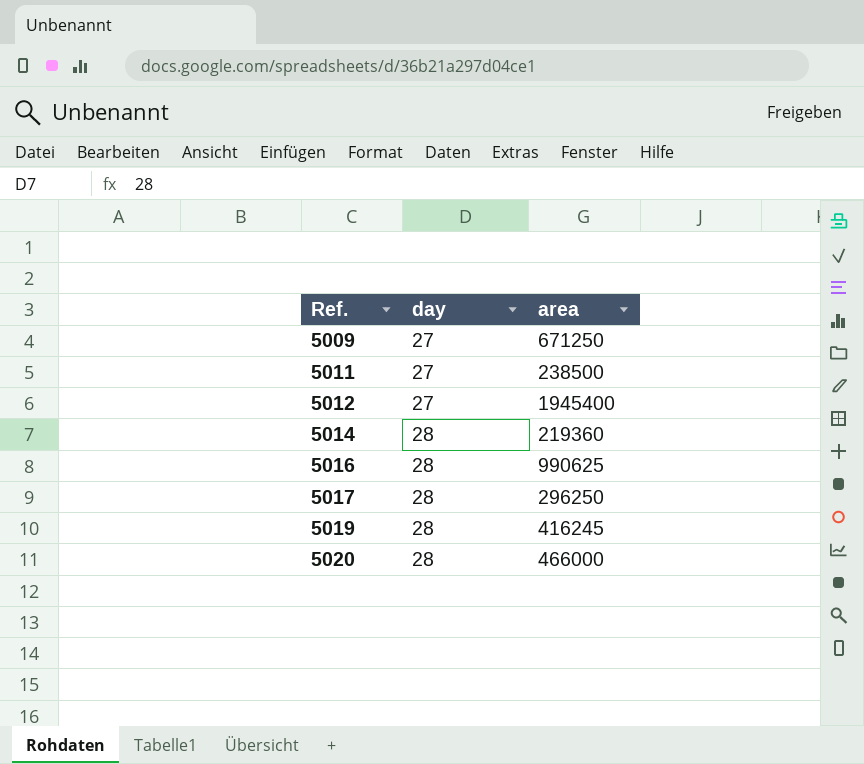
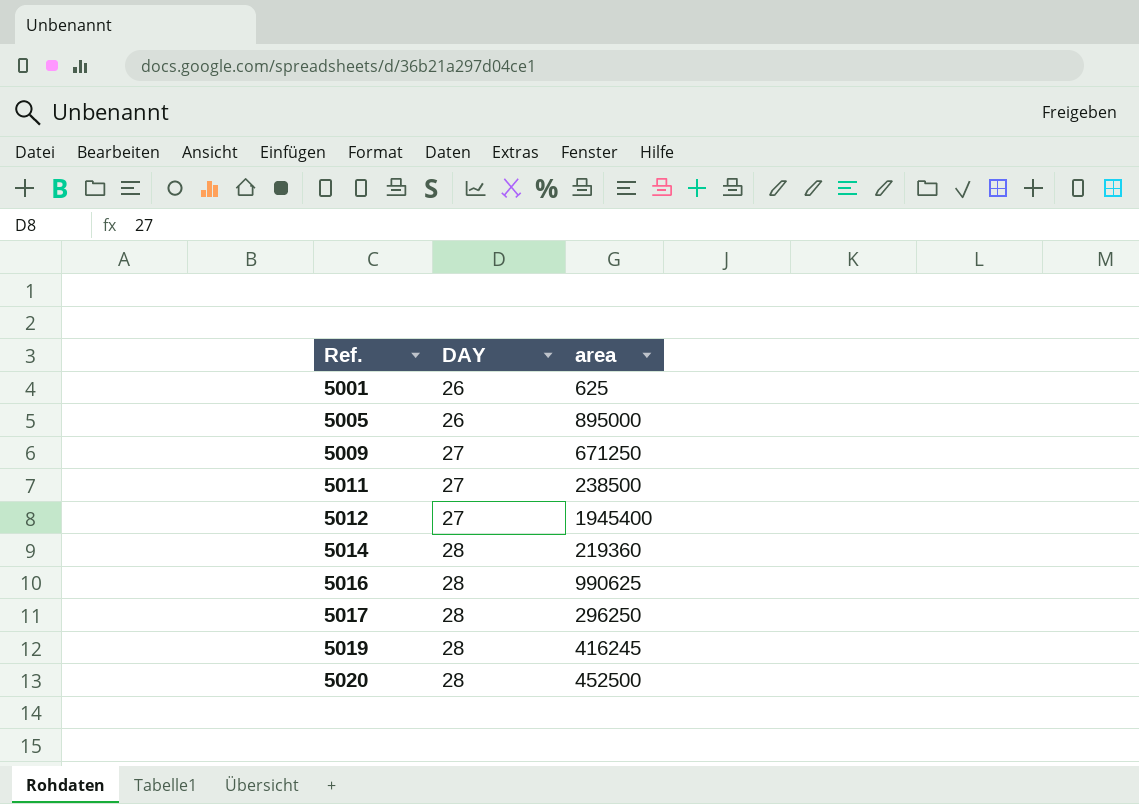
column name: day -> DAY
row 5001: none -> 26 | 625
row 5005: none -> 26 | 895000
5020 | area: 466000 -> 452500

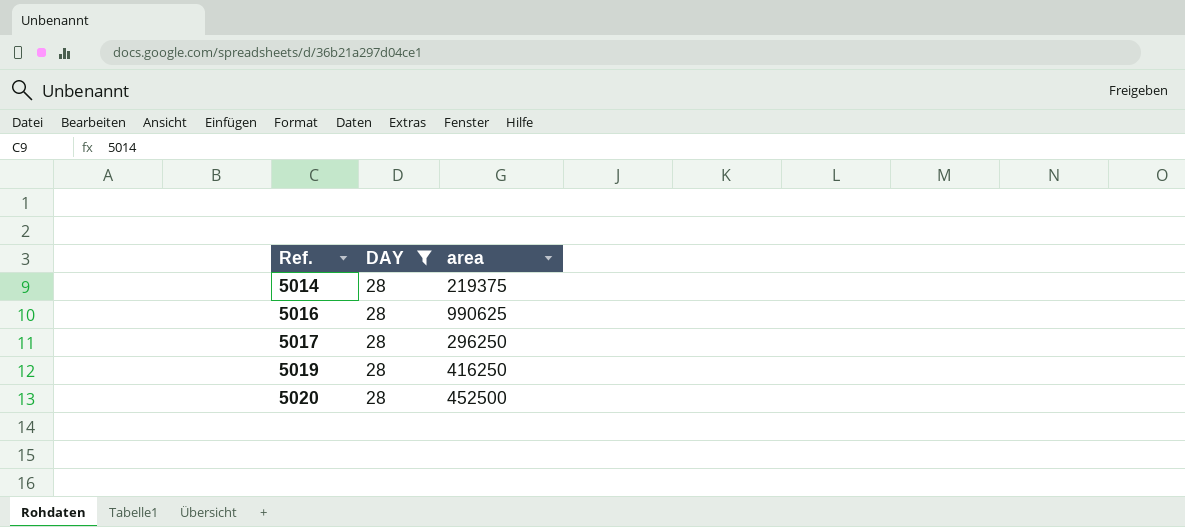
filter: none -> DAY = 28
5014 | area: 219360 -> 219375
5019 | area: 416245 -> 416250

